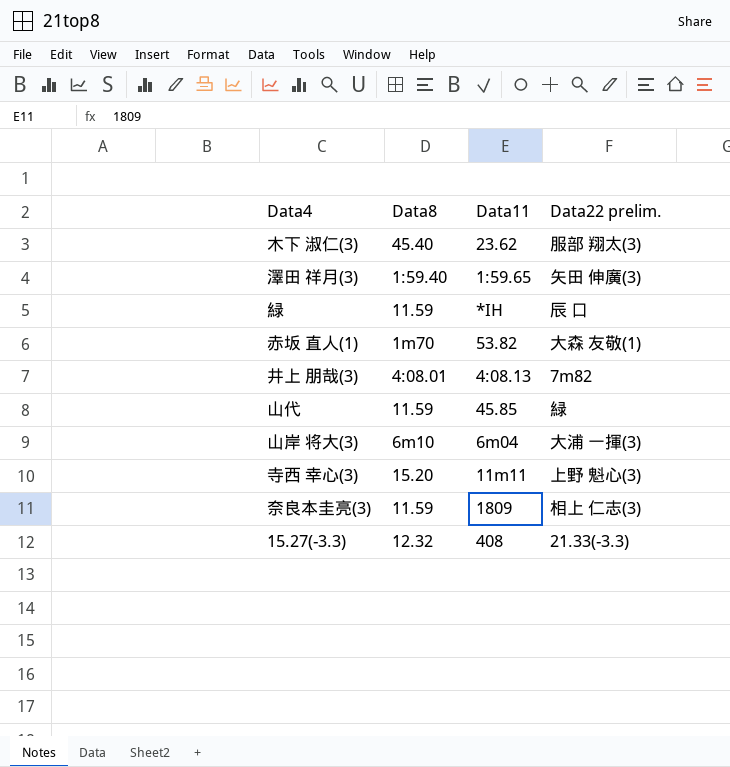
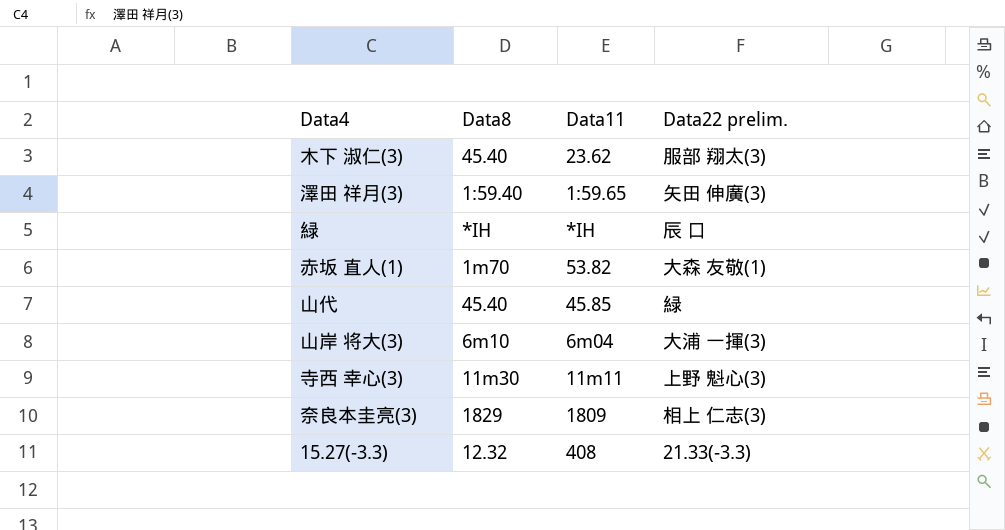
row 井上 朋哉(3): 4:08.01 | 4:08.13 | 7m82 -> none
緑 | Data8: 11.59 -> *IH
山代 | Data8: 11.59 -> 45.40
寺西 幸心(3) | Data8: 15.20 -> 11m30
奈良本圭亮(3) | Data8: 11.59 -> 1829

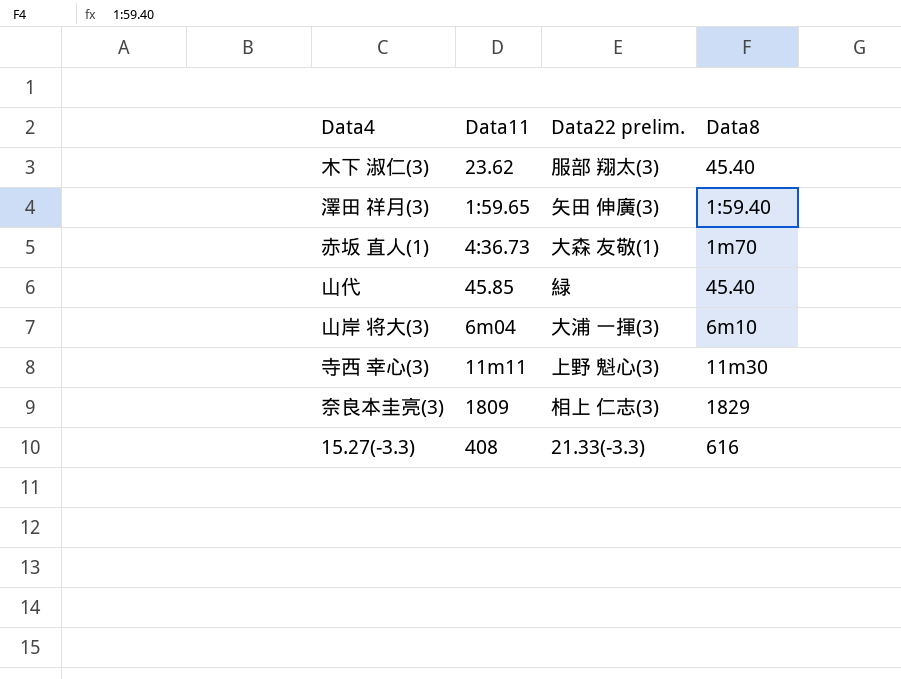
column Data8 | position: 2 -> 4
row 緑: *IH | *IH | 辰 口 -> none
赤坂 直人(1) | Data11: 53.82 -> 4:36.73
15.27(-3.3) | Data8: 12.32 -> 616

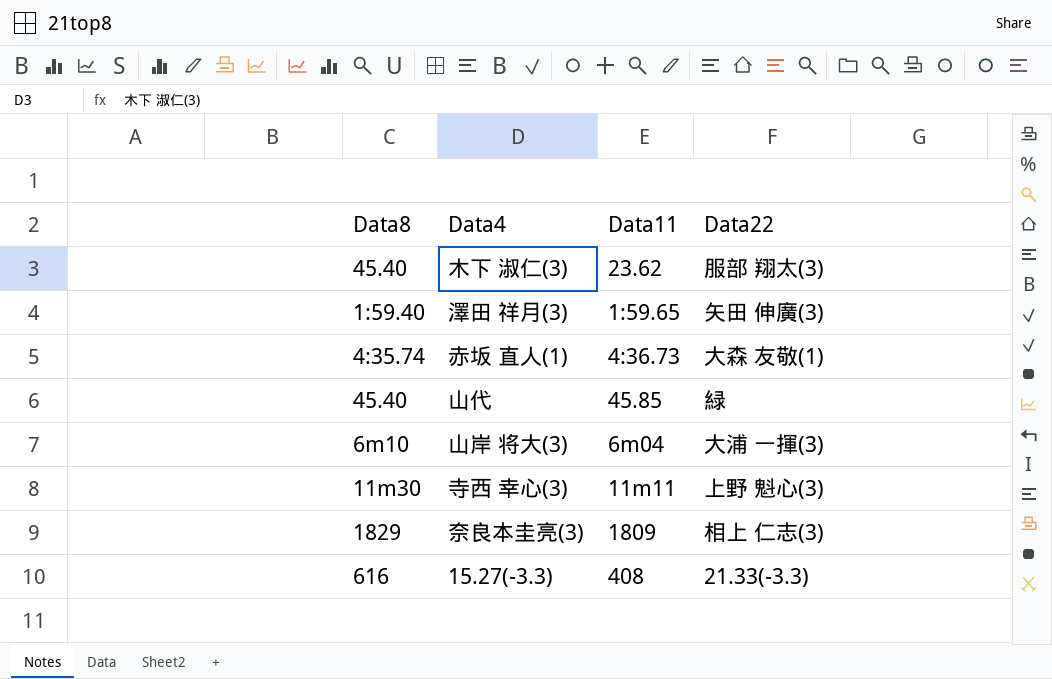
column Data8 | position: 4 -> 1
column name: Data22 prelim. -> Data22
赤坂 直人(1) | Data8: 1m70 -> 4:35.74

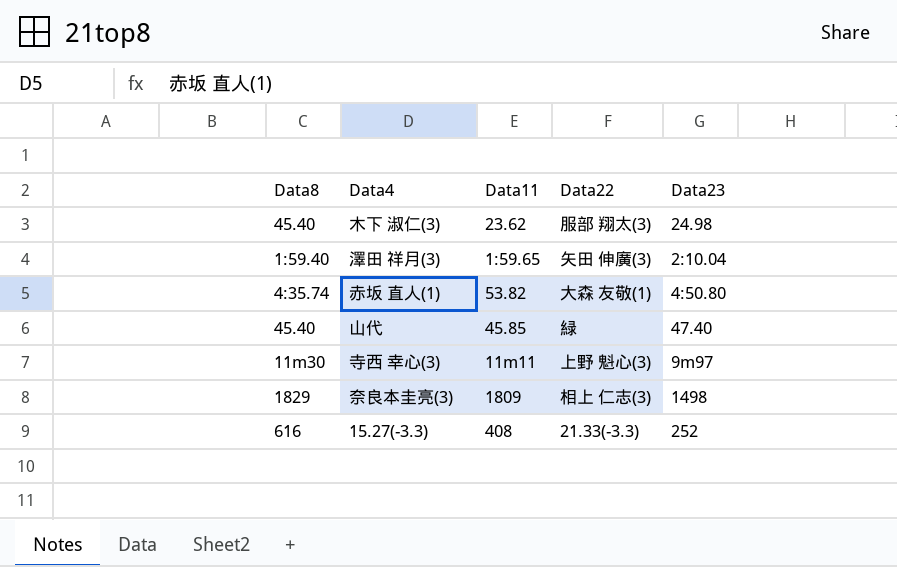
column Data23 | position: none -> 5
row 山岸 将大(3): 6m10 | 6m04 | 大浦 一揮(3) -> none
赤坂 直人(1) | Data11: 4:36.73 -> 53.82

